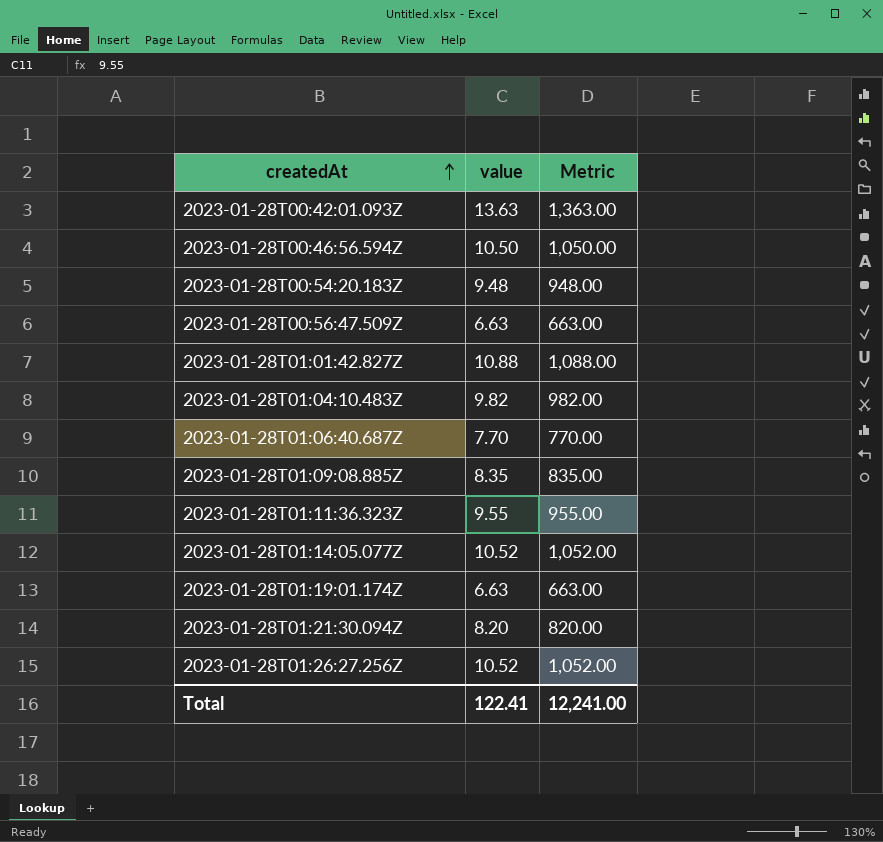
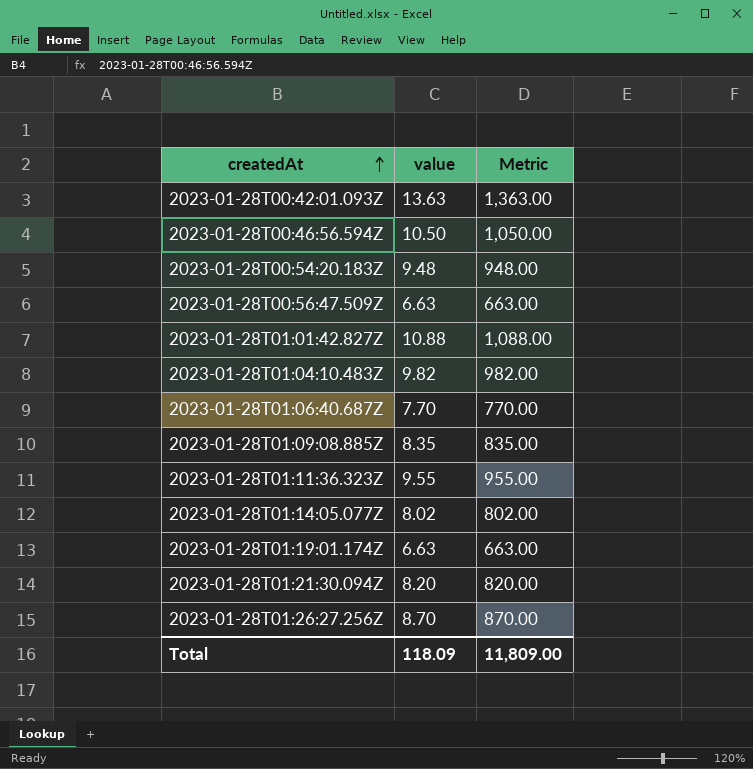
2023-01-28T01:14:05.077Z | value: 10.52 -> 8.02
2023-01-28T01:14:05.077Z | Metric: 1,052.00 -> 802.00
2023-01-28T01:26:27.256Z | value: 10.52 -> 8.70
2023-01-28T01:26:27.256Z | Metric: 1,052.00 -> 870.00
Total | value: 122.41 -> 118.09
Total | Metric: 12,241.00 -> 11,809.00

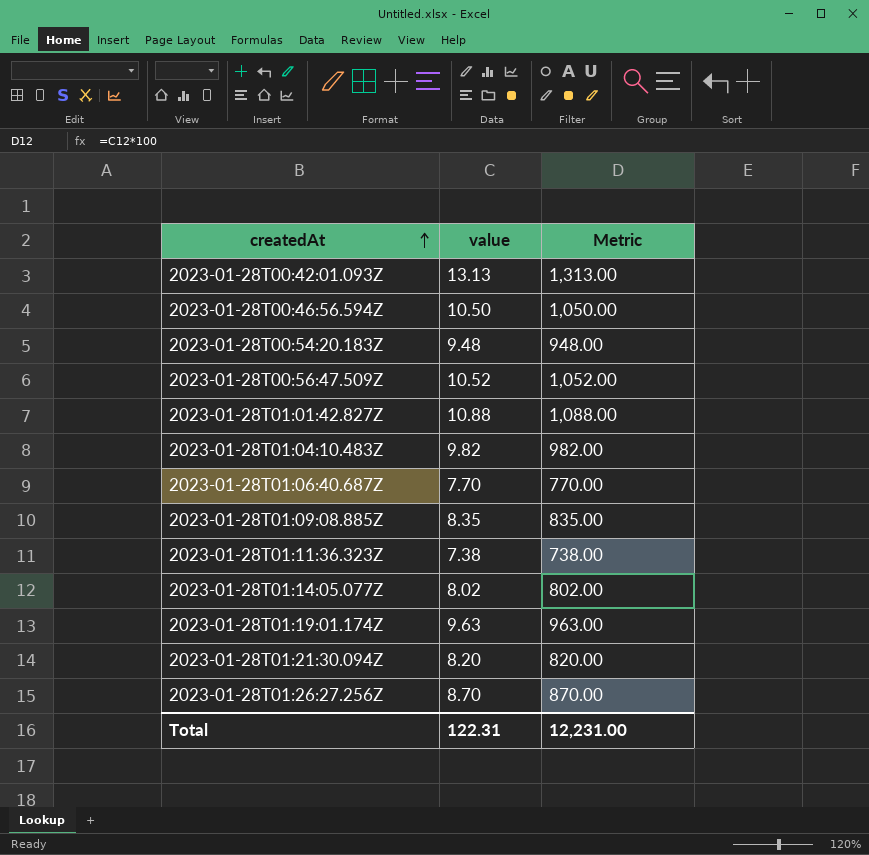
2023-01-28T00:42:01.093Z | value: 13.63 -> 13.13
2023-01-28T00:42:01.093Z | Metric: 1,363.00 -> 1,313.00
2023-01-28T00:56:47.509Z | value: 6.63 -> 10.52
2023-01-28T00:56:47.509Z | Metric: 663.00 -> 1,052.00
2023-01-28T01:11:36.323Z | value: 9.55 -> 7.38
2023-01-28T01:11:36.323Z | Metric: 955.00 -> 738.00
2023-01-28T01:19:01.174Z | value: 6.63 -> 9.63
2023-01-28T01:19:01.174Z | Metric: 663.00 -> 963.00
Total | value: 118.09 -> 122.31
Total | Metric: 11,809.00 -> 12,231.00

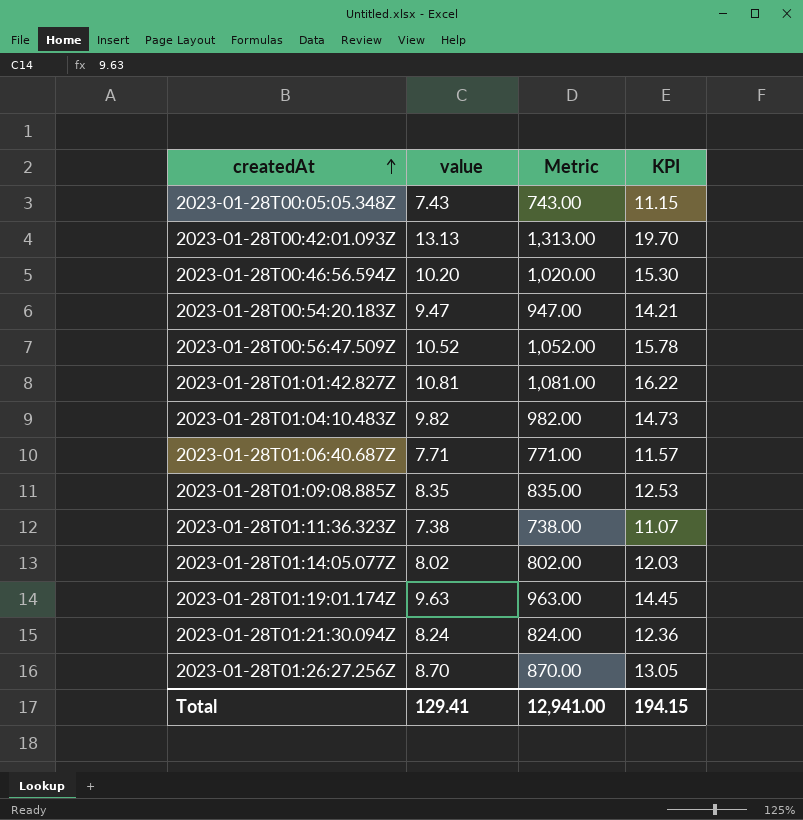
column KPI | formula: none -> [value] * 1.5
row 2023-01-28T00:05:05.348Z: none -> 7.43 | 743.00 | 11.15
2023-01-28T00:46:56.594Z | value: 10.50 -> 10.20
2023-01-28T00:46:56.594Z | Metric: 1,050.00 -> 1,020.00
2023-01-28T00:54:20.183Z | value: 9.48 -> 9.47
2023-01-28T00:54:20.183Z | Metric: 948.00 -> 947.00
2023-01-28T01:01:42.827Z | value: 10.88 -> 10.81
2023-01-28T01:01:42.827Z | Metric: 1,088.00 -> 1,081.00
2023-01-28T01:06:40.687Z | value: 7.70 -> 7.71
2023-01-28T01:06:40.687Z | Metric: 770.00 -> 771.00
2023-01-28T01:21:30.094Z | value: 8.20 -> 8.24
2023-01-28T01:21:30.094Z | Metric: 820.00 -> 824.00
Total | value: 122.31 -> 129.41
Total | Metric: 12,231.00 -> 12,941.00

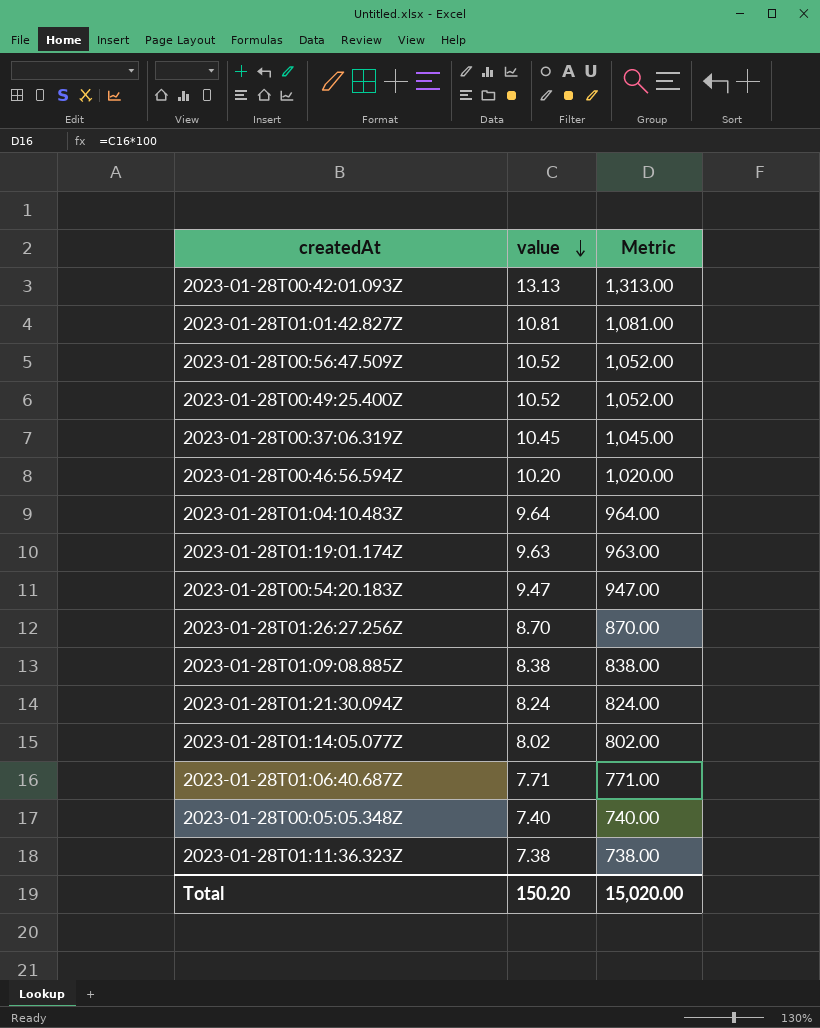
row order: createdAt ascending -> value descending
column KPI | formula: [value] * 1.5 -> none
row 2023-01-28T00:49:25.400Z: none -> 10.52 | 1,052.00
row 2023-01-28T00:37:06.319Z: none -> 10.45 | 1,045.00
2023-01-28T01:04:10.483Z | value: 9.82 -> 9.64
2023-01-28T01:04:10.483Z | Metric: 982.00 -> 964.00
2023-01-28T01:09:08.885Z | value: 8.35 -> 8.38
2023-01-28T01:09:08.885Z | Metric: 835.00 -> 838.00
2023-01-28T00:05:05.348Z | value: 7.43 -> 7.40
2023-01-28T00:05:05.348Z | Metric: 743.00 -> 740.00
Total | value: 129.41 -> 150.20
Total | Metric: 12,941.00 -> 15,020.00

